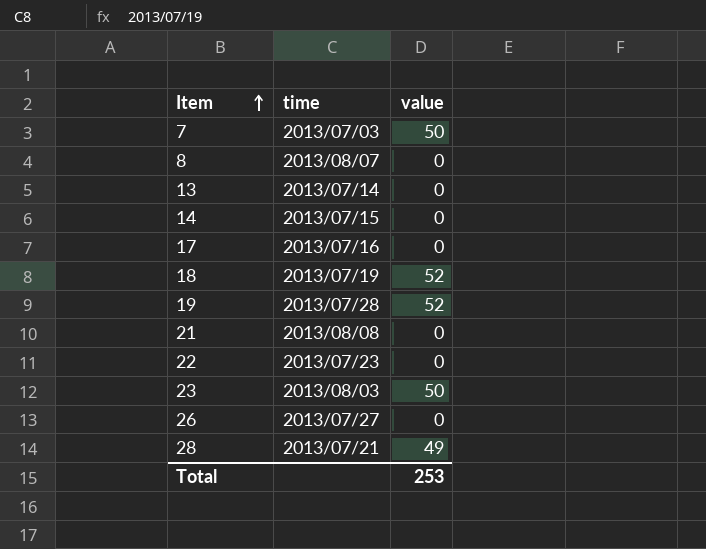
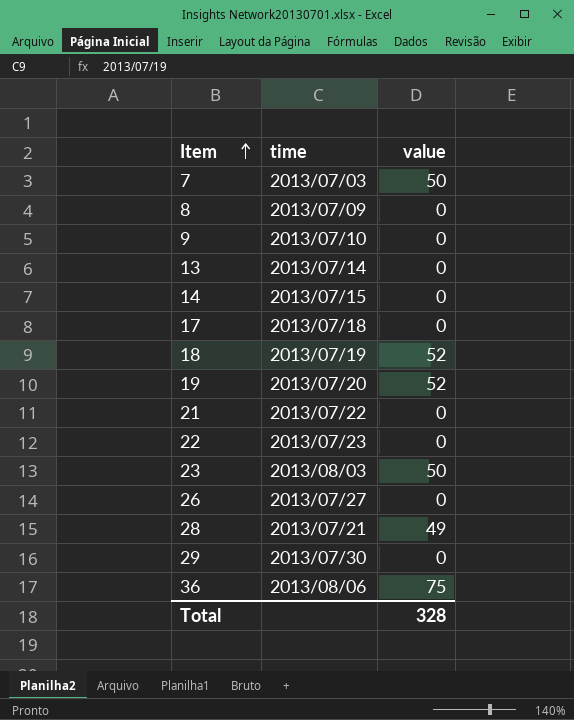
8 | time: 2013/08/07 -> 2013/07/09
row 9: none -> 2013/07/10 | 0
17 | time: 2013/07/16 -> 2013/07/18
19 | time: 2013/07/28 -> 2013/07/20
21 | time: 2013/08/08 -> 2013/07/22
row 29: none -> 2013/07/30 | 0
row 36: none -> 2013/08/06 | 75
Total | value: 253 -> 328

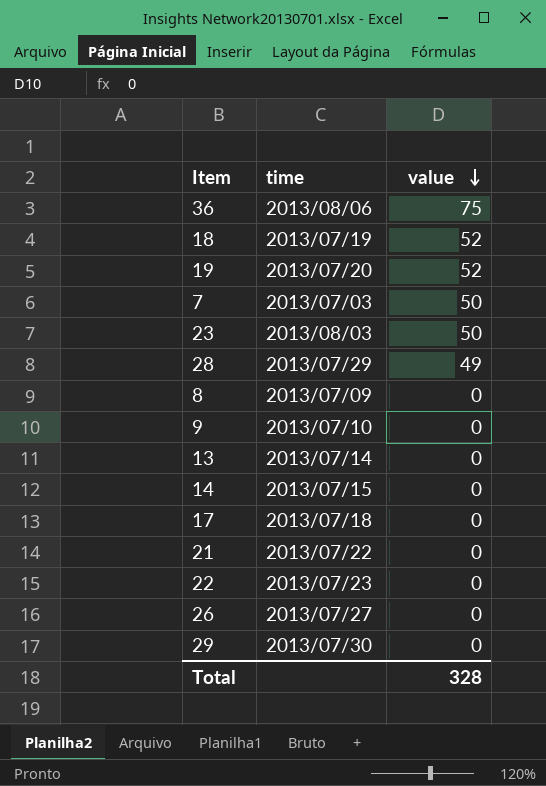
row order: Item ascending -> value descending
28 | time: 2013/07/21 -> 2013/07/29

